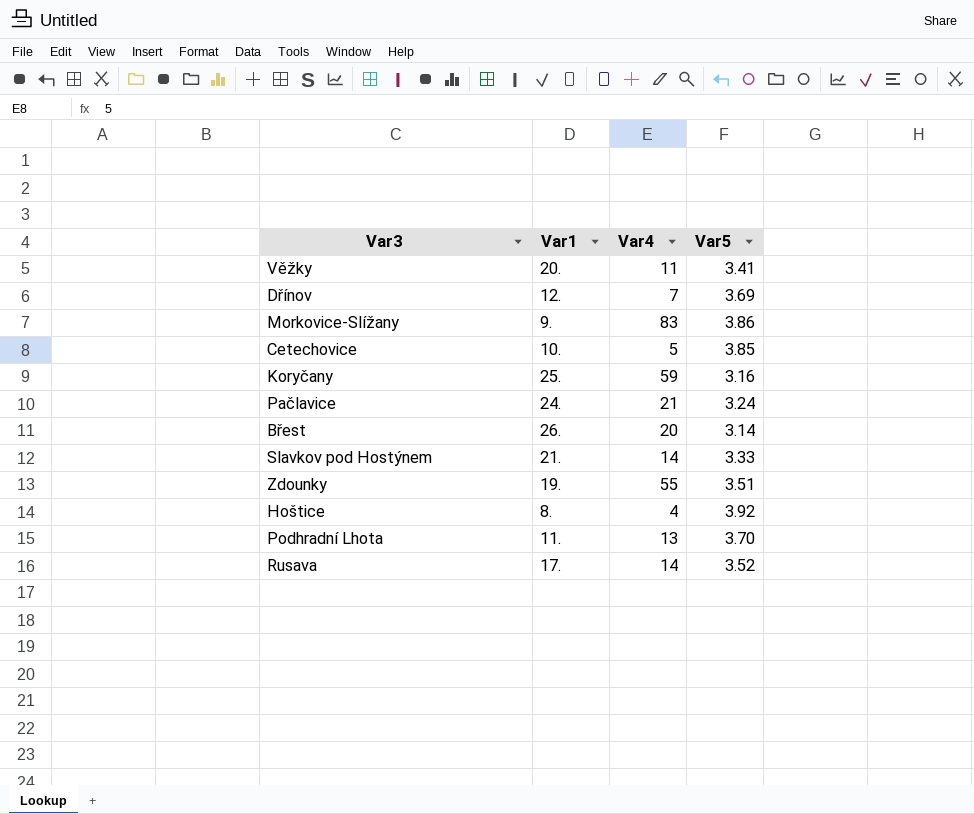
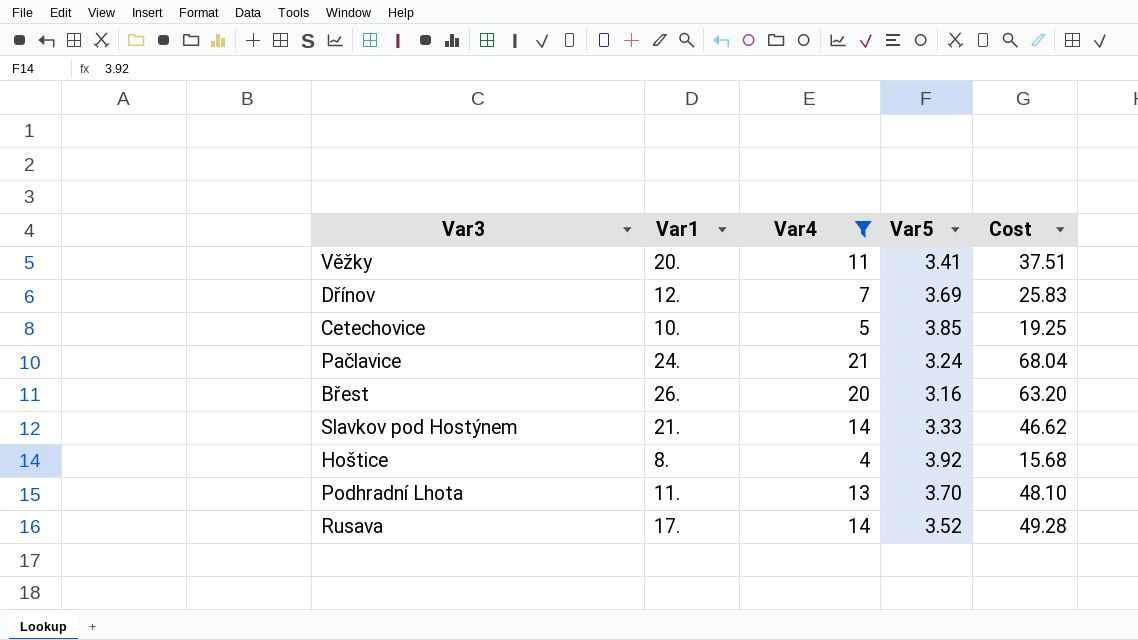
filter: none -> Var4 <= 21
column Cost | formula: none -> [Var4] * [Var5]
Břest | Var5: 3.14 -> 3.16

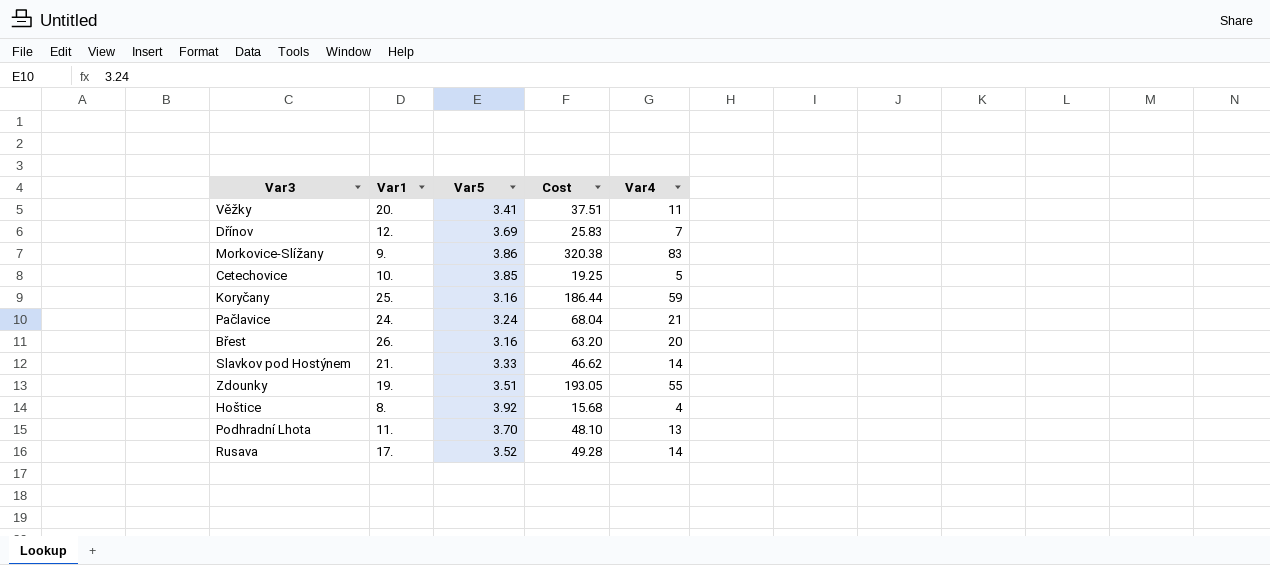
filter: Var4 <= 21 -> none
column Var4 | position: 3 -> 5

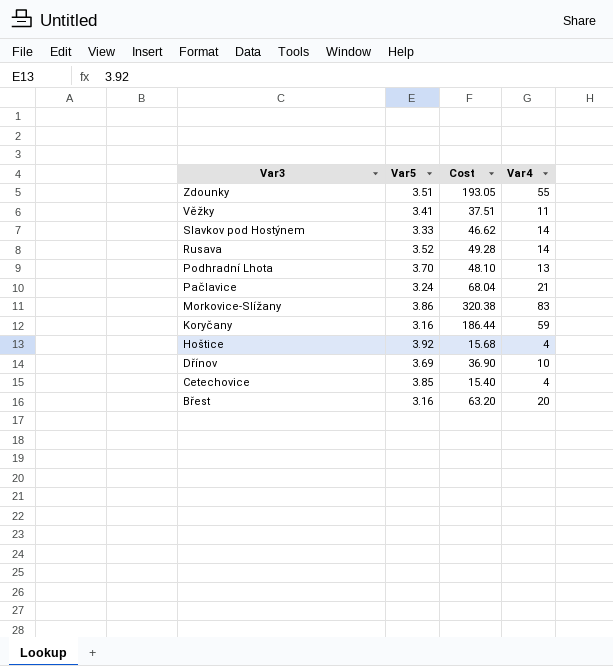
row order: none -> Var3 descending
column Var1 | position: 2 -> none
Dřínov | Cost: 25.83 -> 36.90
Dřínov | Var4: 7 -> 10
Cetechovice | Cost: 19.25 -> 15.40
Cetechovice | Var4: 5 -> 4

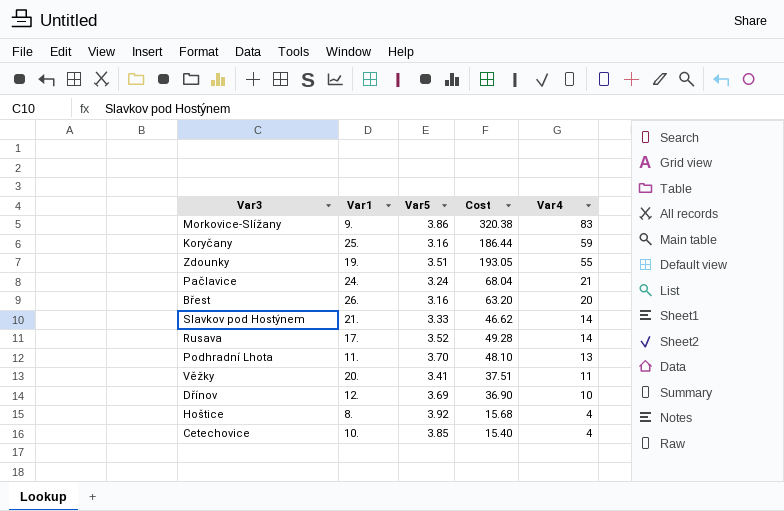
row order: Var3 descending -> Var4 descending
column Var1 | position: none -> 2

